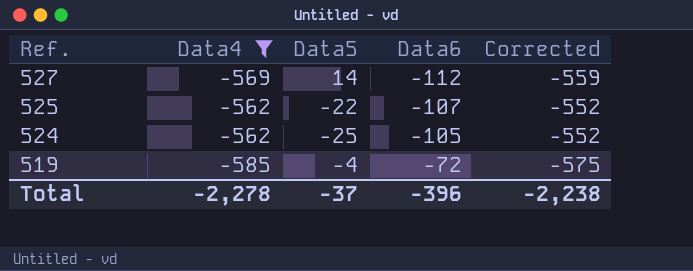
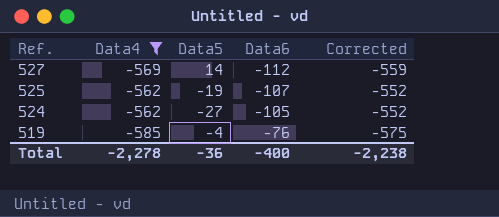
525 | Data5: -22 -> -19
524 | Data5: -25 -> -27
519 | Data6: -72 -> -76
Total | Data5: -37 -> -36
Total | Data6: -396 -> -400

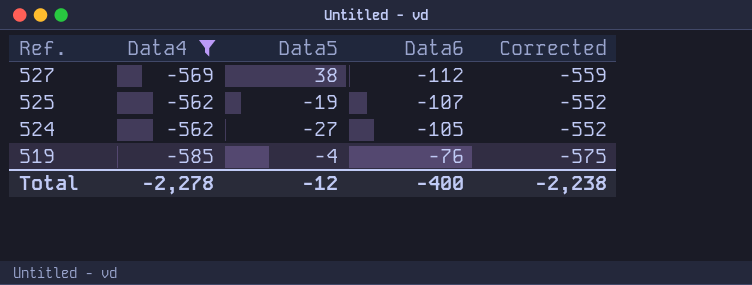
527 | Data5: 14 -> 38
Total | Data5: -36 -> -12

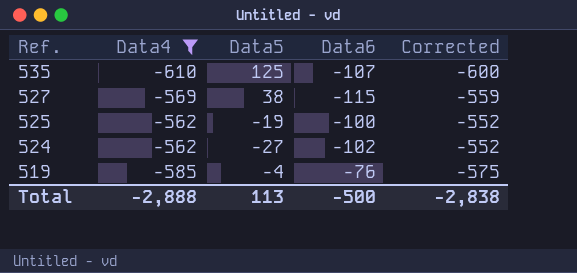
row 535: none -> -610 | 125 | -107 | -600
527 | Data6: -112 -> -115
525 | Data6: -107 -> -100
524 | Data6: -105 -> -102
Total | Data4: -2,278 -> -2,888
Total | Data5: -12 -> 113
Total | Data6: -400 -> -500
Total | Corrected: -2,238 -> -2,838

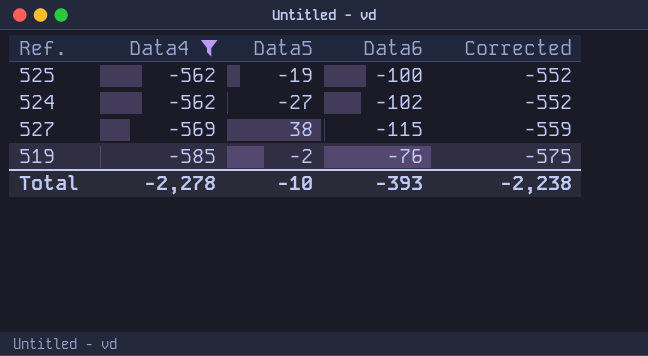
row order: Ref. descending -> Data4 descending
row 535: -610 | 125 | -107 | -600 -> none
519 | Data5: -4 -> -2
Total | Data4: -2,888 -> -2,278
Total | Data5: 113 -> -10
Total | Data6: -500 -> -393
Total | Corrected: -2,838 -> -2,238

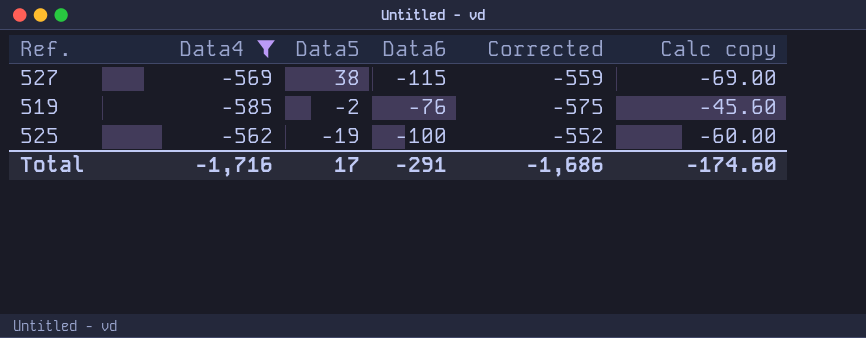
row order: Data4 descending -> Data5 descending
column Calc copy | formula: none -> [Data6] * 0.6
row 524: -562 | -27 | -102 | -552 -> none
Total | Data4: -2,278 -> -1,716
Total | Data5: -10 -> 17
Total | Data6: -393 -> -291
Total | Corrected: -2,238 -> -1,686

